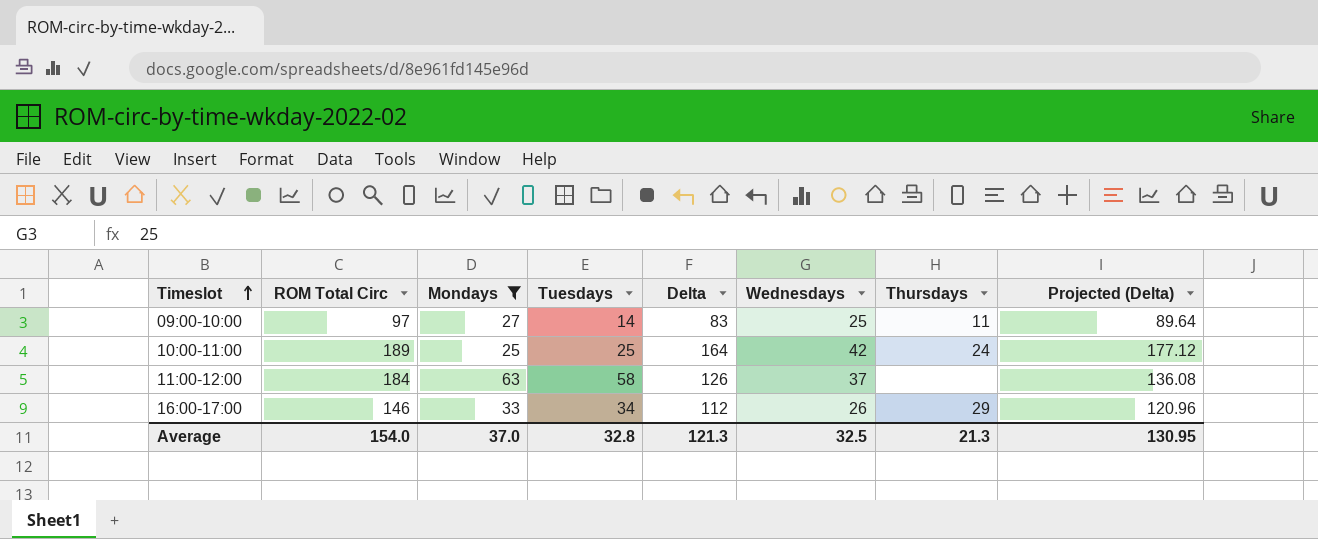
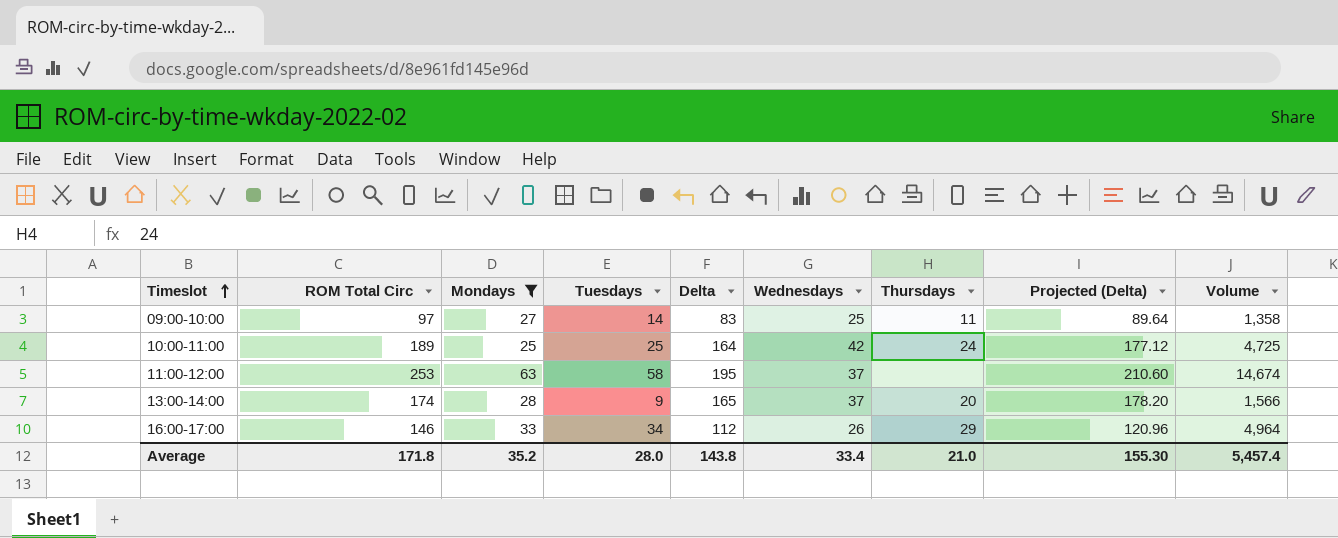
column Volume | formula: none -> [ROM Total Circ] * [Tuesdays]
11:00-12:00 | ROM Total Circ: 184 -> 253
11:00-12:00 | Delta: 126 -> 195
11:00-12:00 | Projected (Delta): 136.08 -> 210.60
row 13:00-14:00: none -> 174 | 28 | 9 | 165 | 37 | 20 | 178.20 | 1,566
Average | ROM Total Circ: 154.0 -> 171.8
Average | Mondays: 37.0 -> 35.2
Average | Tuesdays: 32.8 -> 28.0
Average | Delta: 121.3 -> 143.8
Average | Wednesdays: 32.5 -> 33.4
Average | Thursdays: 21.3 -> 21.0
Average | Projected (Delta): 130.95 -> 155.30

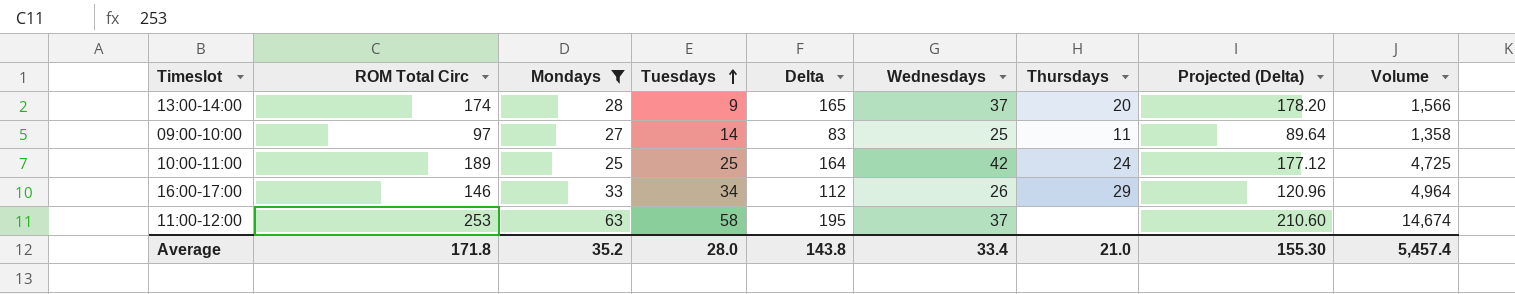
row order: Timeslot ascending -> Tuesdays ascending

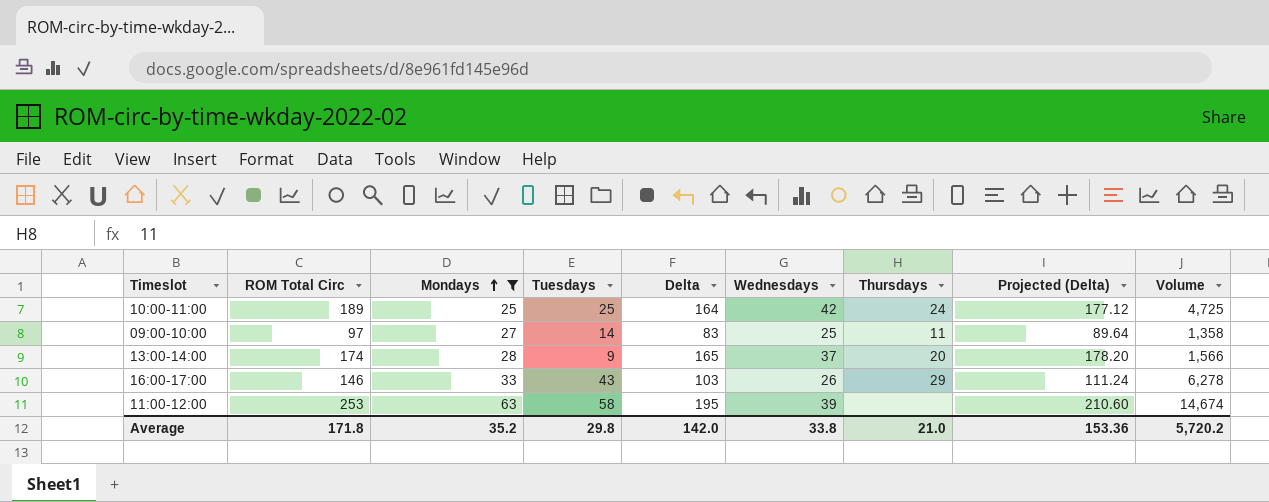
row order: Tuesdays ascending -> Mondays ascending
16:00-17:00 | Tuesdays: 34 -> 43
16:00-17:00 | Delta: 112 -> 103
16:00-17:00 | Projected (Delta): 120.96 -> 111.24
16:00-17:00 | Volume: 4,964 -> 6,278
11:00-12:00 | Wednesdays: 37 -> 39
Average | Tuesdays: 28.0 -> 29.8
Average | Delta: 143.8 -> 142.0
Average | Wednesdays: 33.4 -> 33.8
Average | Projected (Delta): 155.30 -> 153.36
Average | Volume: 5,457.4 -> 5,720.2

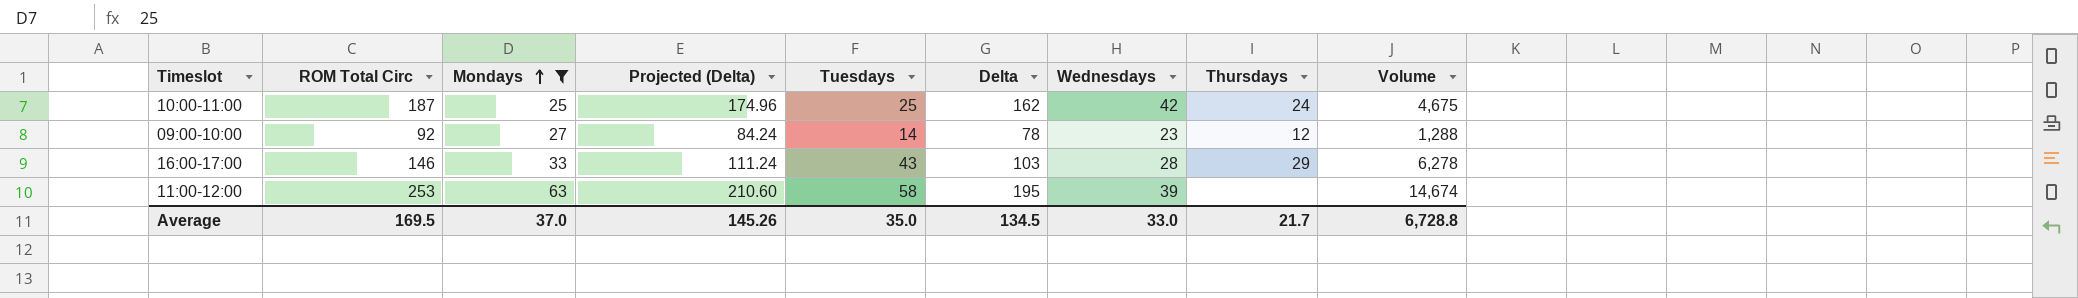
column Projected (Delta) | position: 8 -> 4
row 13:00-14:00: 174 | 28 | 9 | 165 | 37 | 20 | 178.20 | 1,566 -> none
10:00-11:00 | ROM Total Circ: 189 -> 187
10:00-11:00 | Projected (Delta): 177.12 -> 174.96
10:00-11:00 | Delta: 164 -> 162
10:00-11:00 | Volume: 4,725 -> 4,675
09:00-10:00 | ROM Total Circ: 97 -> 92
09:00-10:00 | Projected (Delta): 89.64 -> 84.24
09:00-10:00 | Delta: 83 -> 78
09:00-10:00 | Wednesdays: 25 -> 23
09:00-10:00 | Thursdays: 11 -> 12
09:00-10:00 | Volume: 1,358 -> 1,288
16:00-17:00 | Wednesdays: 26 -> 28
Average | ROM Total Circ: 171.8 -> 169.5
Average | Mondays: 35.2 -> 37.0
Average | Projected (Delta): 153.36 -> 145.26
Average | Tuesdays: 29.8 -> 35.0
Average | Delta: 142.0 -> 134.5
Average | Wednesdays: 33.8 -> 33.0
Average | Thursdays: 21.0 -> 21.7
Average | Volume: 5,720.2 -> 6,728.8

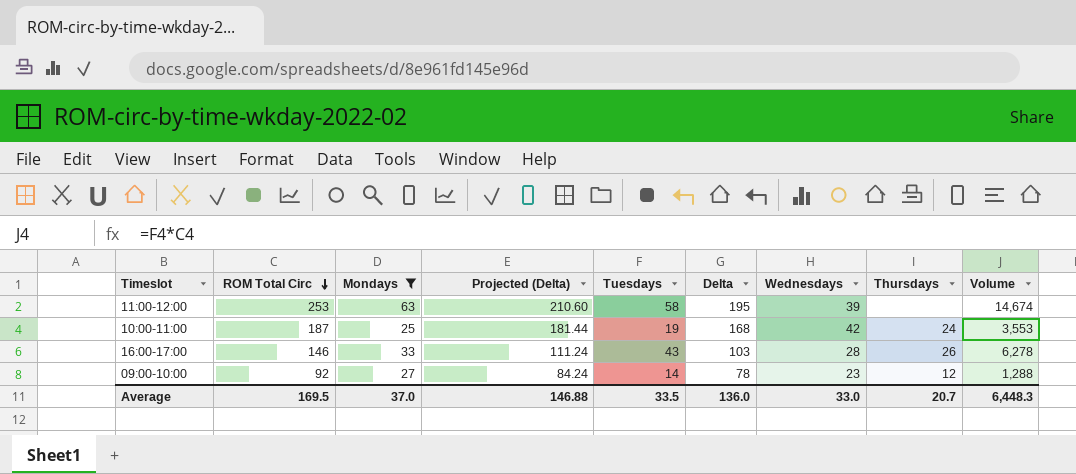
row order: Mondays ascending -> ROM Total Circ descending
10:00-11:00 | Projected (Delta): 174.96 -> 181.44
10:00-11:00 | Tuesdays: 25 -> 19
10:00-11:00 | Delta: 162 -> 168
10:00-11:00 | Volume: 4,675 -> 3,553
16:00-17:00 | Thursdays: 29 -> 26
Average | Projected (Delta): 145.26 -> 146.88
Average | Tuesdays: 35.0 -> 33.5
Average | Delta: 134.5 -> 136.0
Average | Thursdays: 21.7 -> 20.7
Average | Volume: 6,728.8 -> 6,448.3

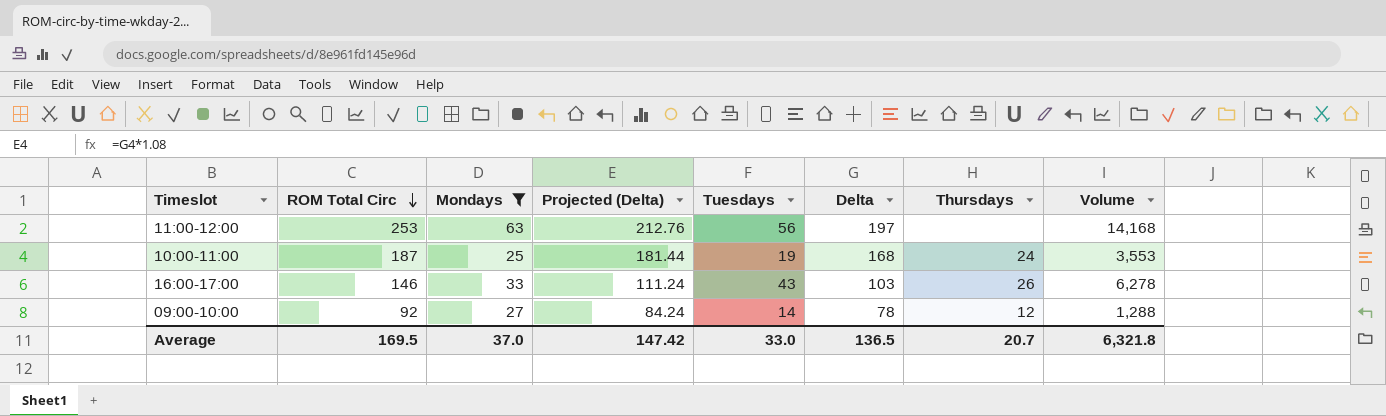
column Wednesdays | position: 7 -> none
11:00-12:00 | Projected (Delta): 210.60 -> 212.76
11:00-12:00 | Tuesdays: 58 -> 56
11:00-12:00 | Delta: 195 -> 197
11:00-12:00 | Volume: 14,674 -> 14,168
Average | Projected (Delta): 146.88 -> 147.42
Average | Tuesdays: 33.5 -> 33.0
Average | Delta: 136.0 -> 136.5
Average | Volume: 6,448.3 -> 6,321.8

